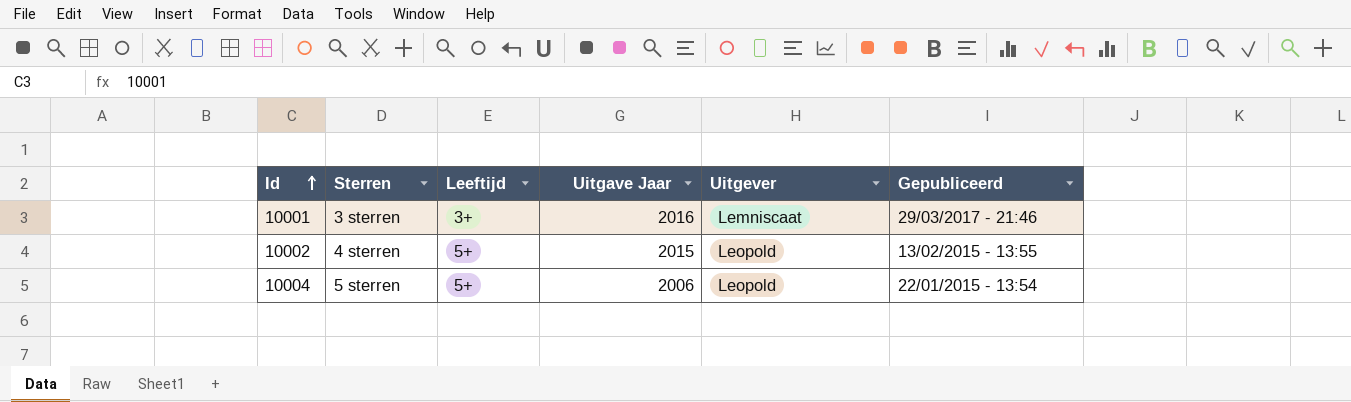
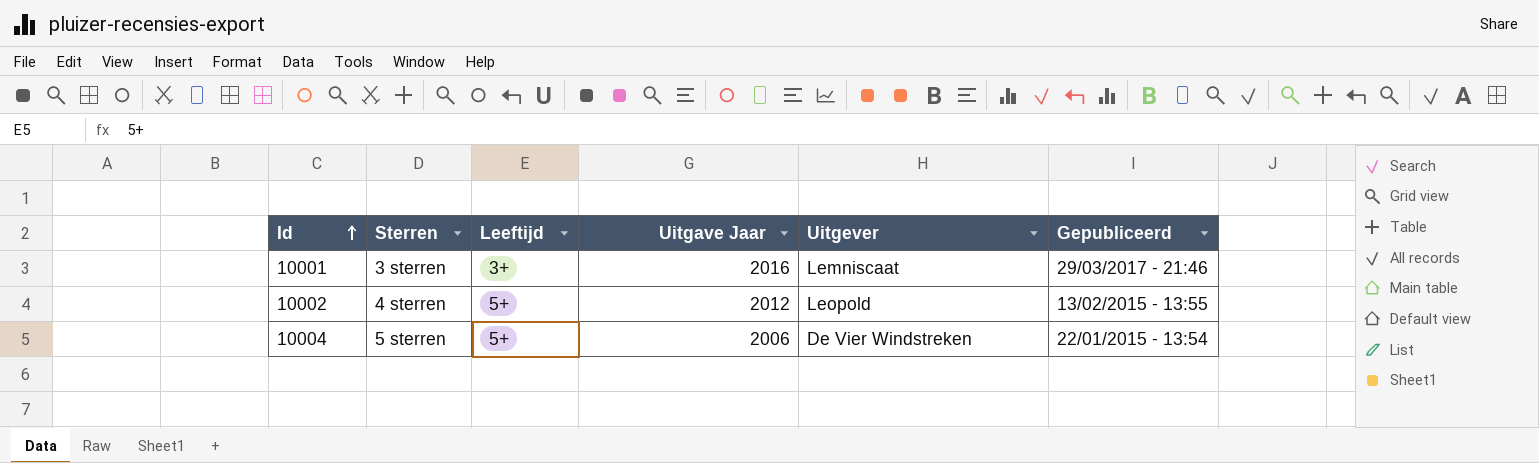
10002 | Uitgave Jaar: 2015 -> 2012
10004 | Uitgever: Leopold -> De Vier Windstreken

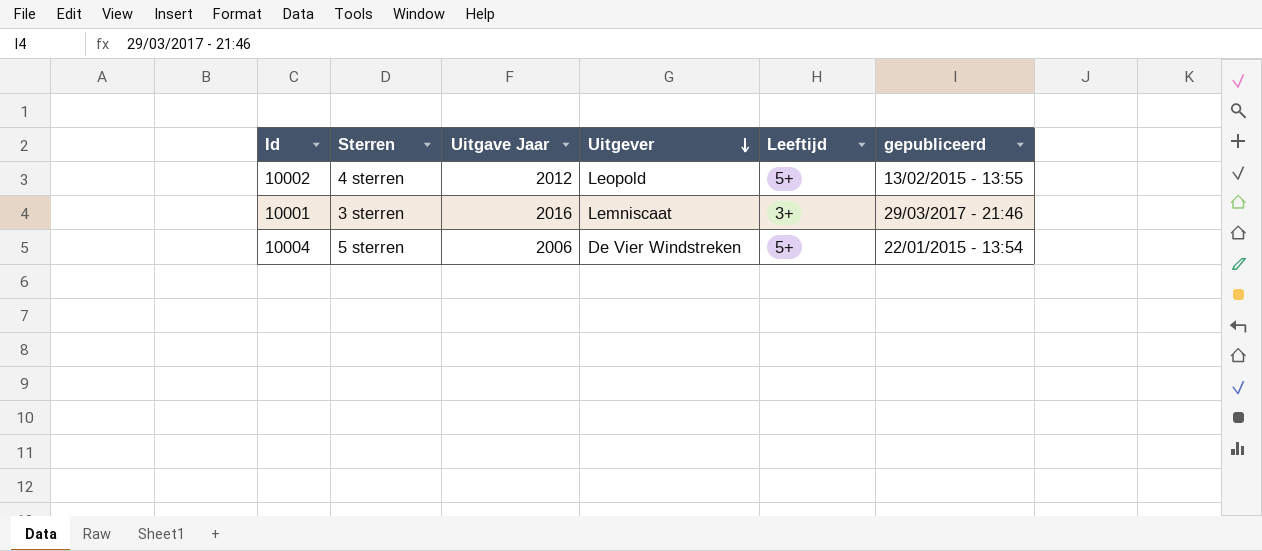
row order: Id ascending -> Uitgever descending
column Leeftijd | position: 3 -> 5
column name: Gepubliceerd -> gepubliceerd

